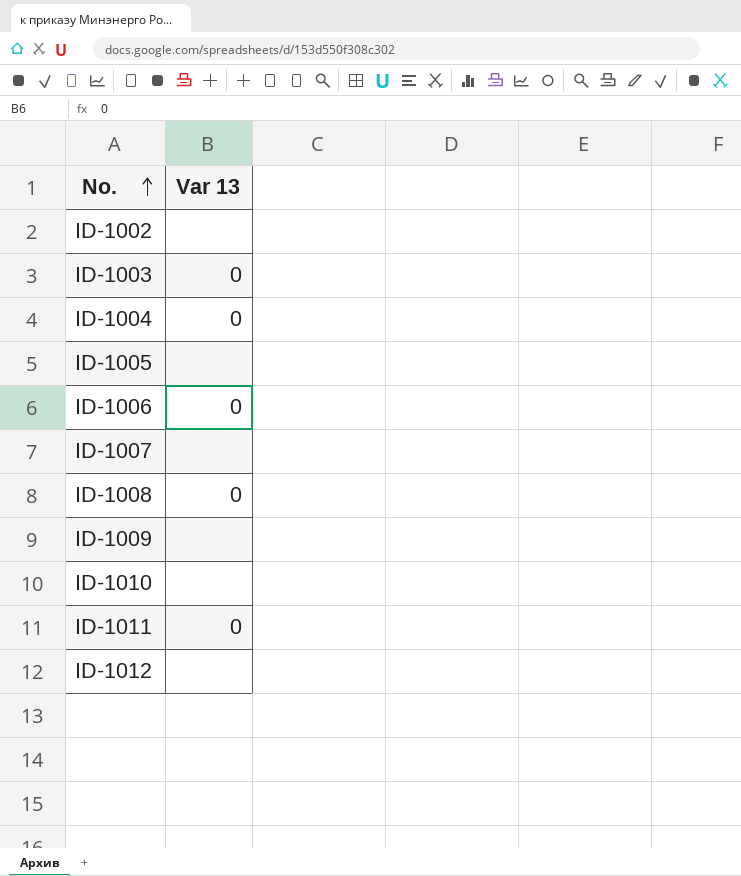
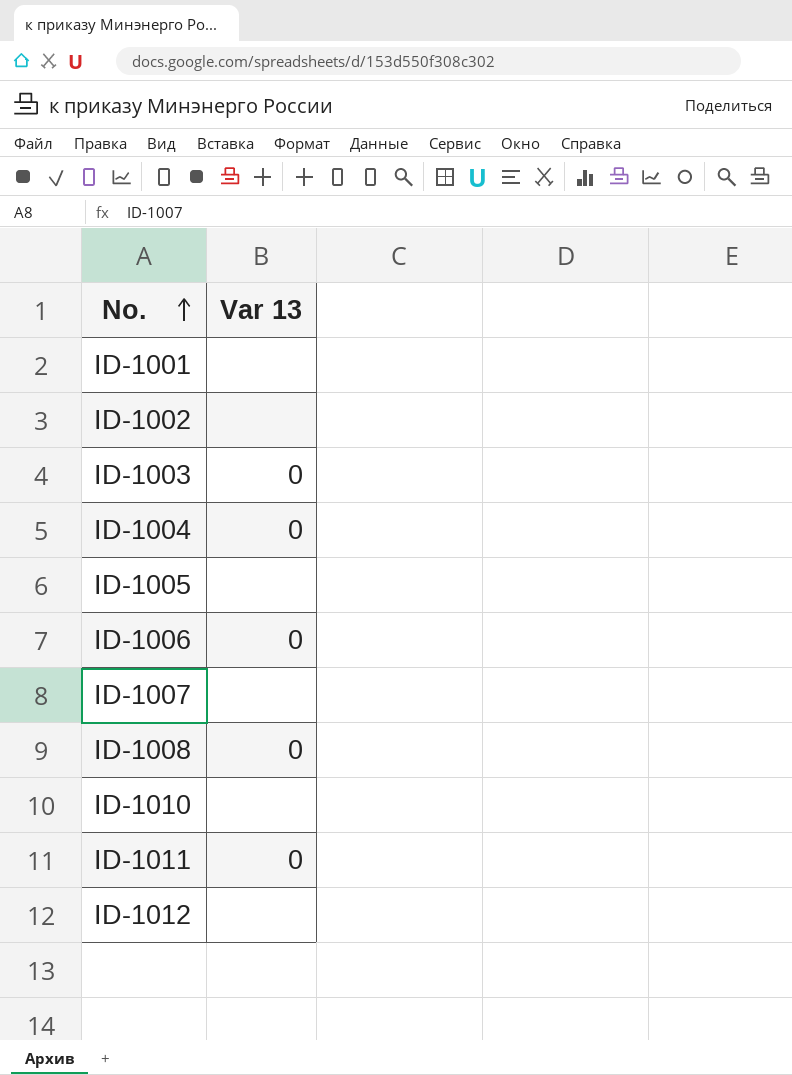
row ID-1009: none -> none
row ID-1001: none -> none

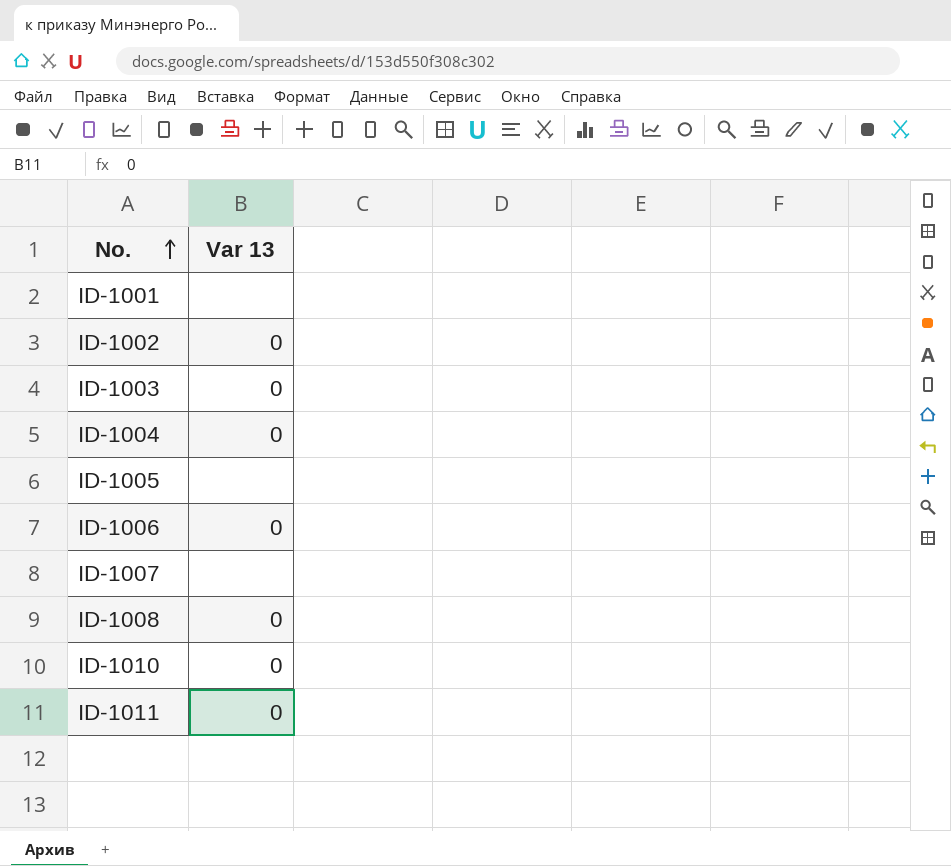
row ID-1012: none -> none
ID-1002 | Var 13: none -> 0
ID-1010 | Var 13: none -> 0

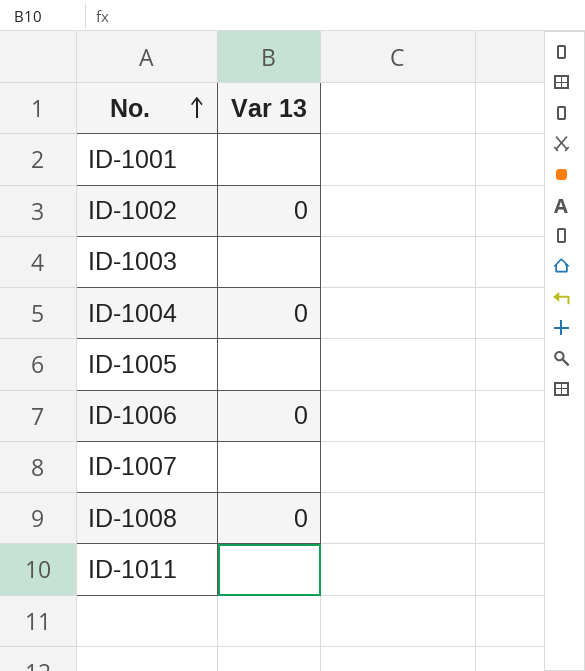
row ID-1010: 0 -> none
ID-1003 | Var 13: 0 -> none
ID-1011 | Var 13: 0 -> none

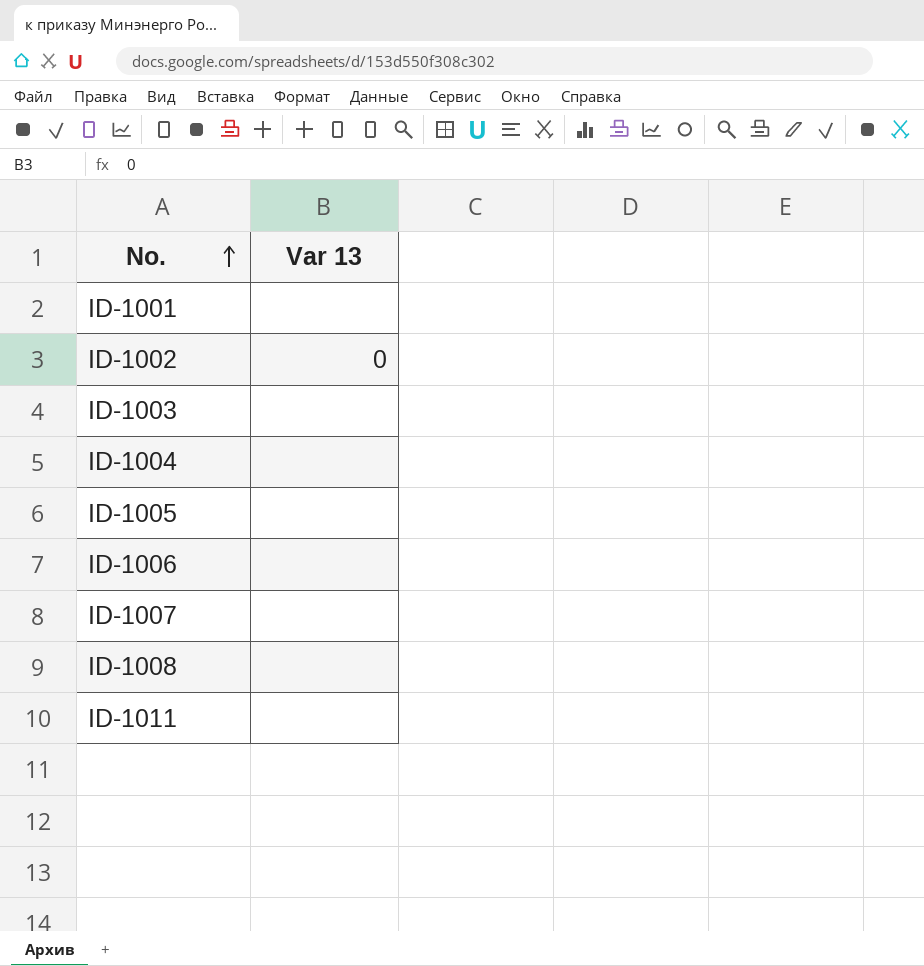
ID-1004 | Var 13: 0 -> none
ID-1006 | Var 13: 0 -> none
ID-1008 | Var 13: 0 -> none

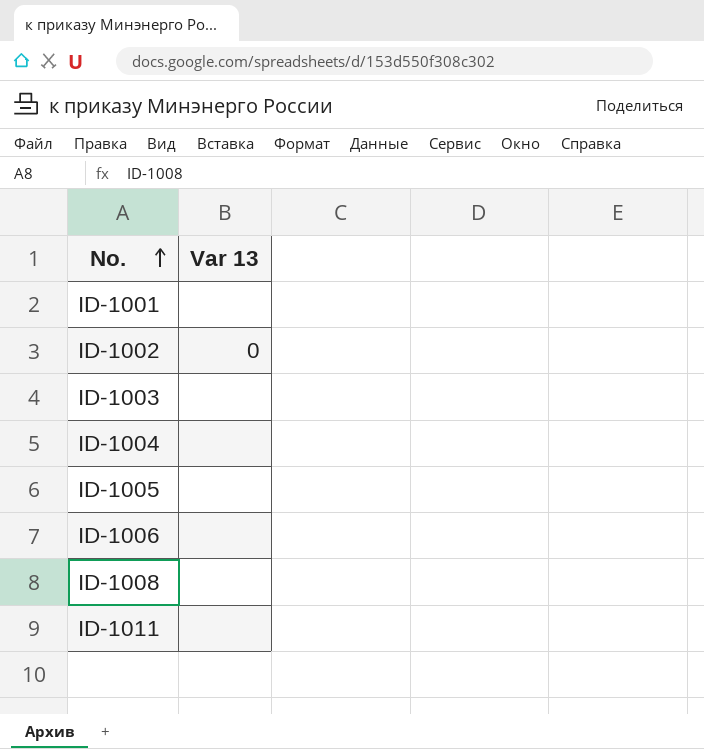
row ID-1007: none -> none

